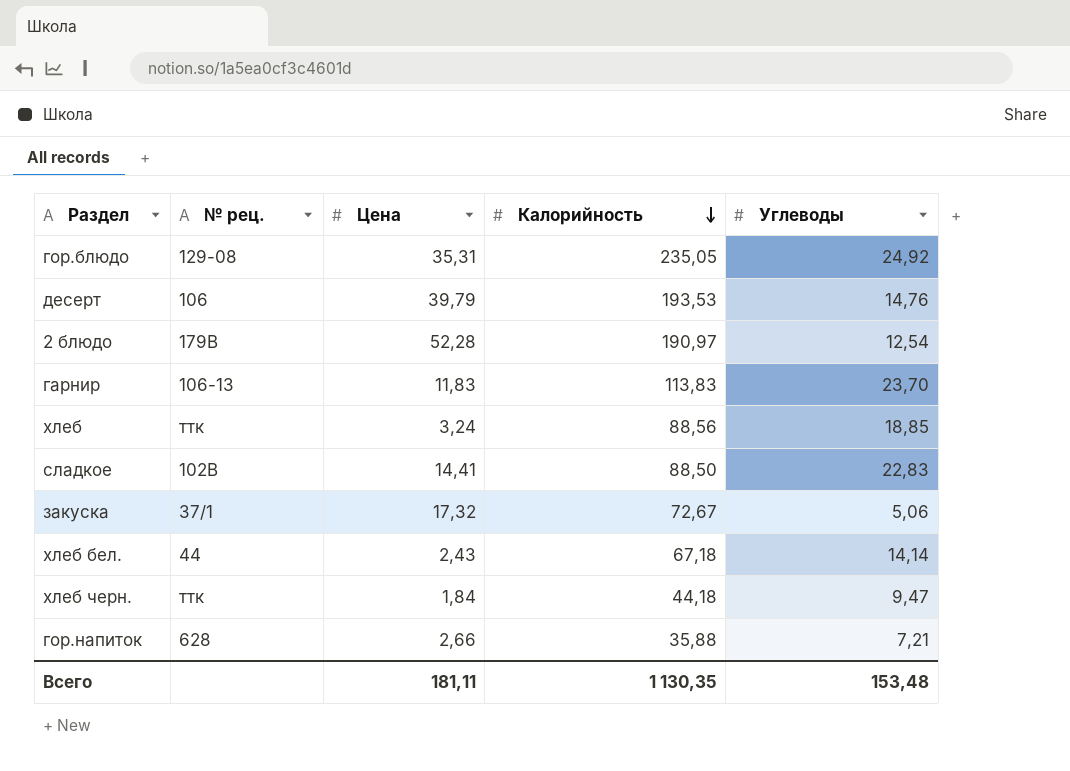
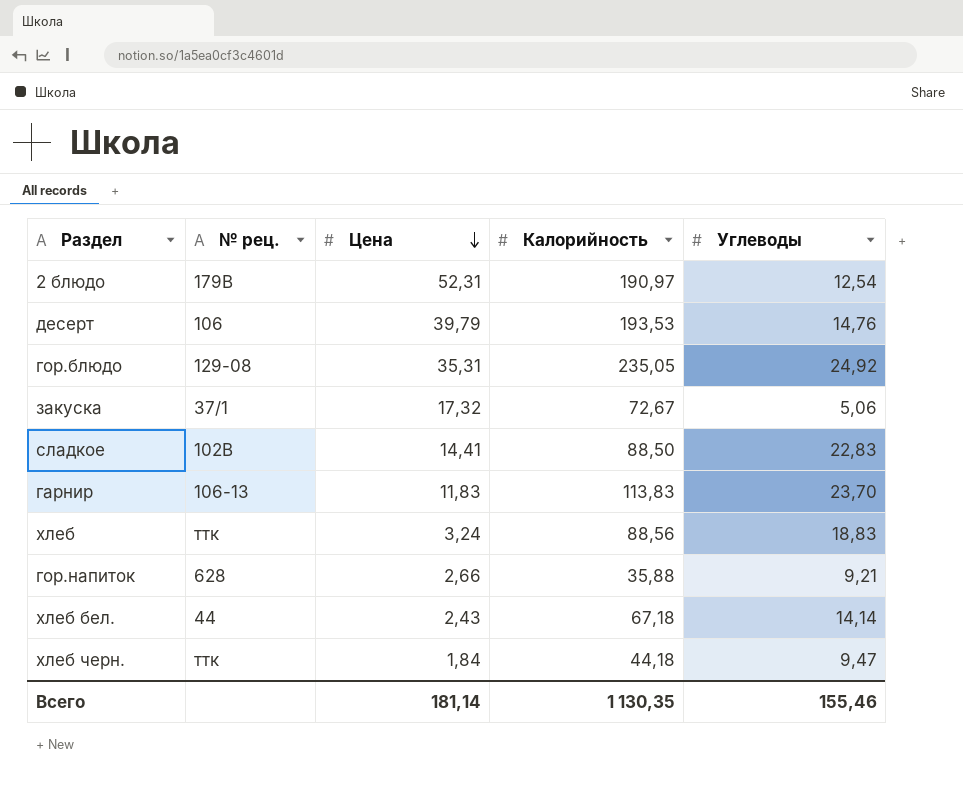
row order: Калорийность descending -> Цена descending
2 блюдо | Цена: 52,28 -> 52,31
хлеб | Углеводы: 18,85 -> 18,83
гор.напиток | Углеводы: 7,21 -> 9,21
Всего | Цена: 181,11 -> 181,14
Всего | Углеводы: 153,48 -> 155,46

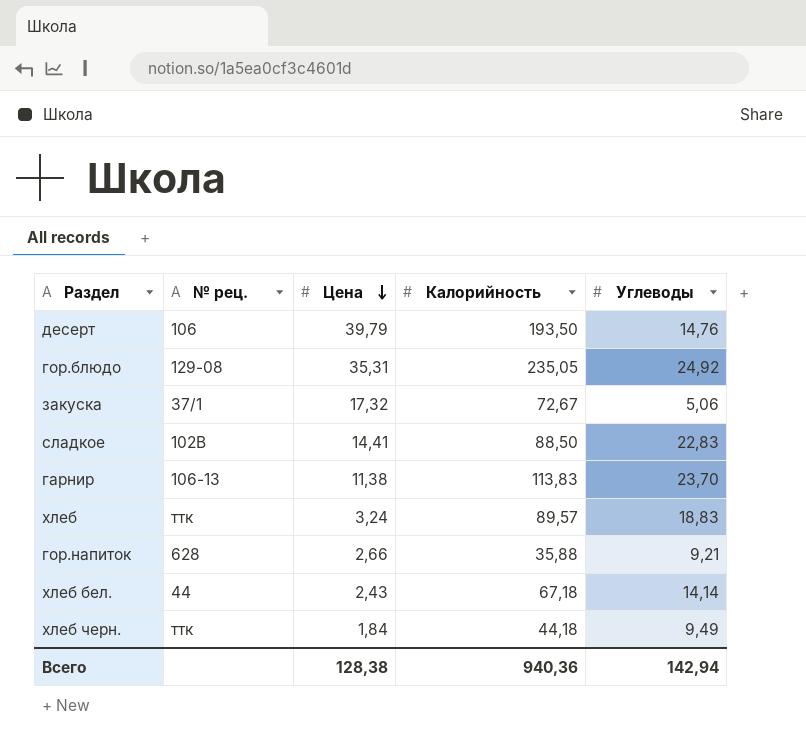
row 2 блюдо: 179В | 52,31 | 190,97 | 12,54 -> none
десерт | Калорийность: 193,53 -> 193,50
гарнир | Цена: 11,83 -> 11,38
хлеб | Калорийность: 88,56 -> 89,57
хлеб черн. | Углеводы: 9,47 -> 9,49
Всего | Цена: 181,14 -> 128,38
Всего | Калорийность: 1 130,35 -> 940,36
Всего | Углеводы: 155,46 -> 142,94

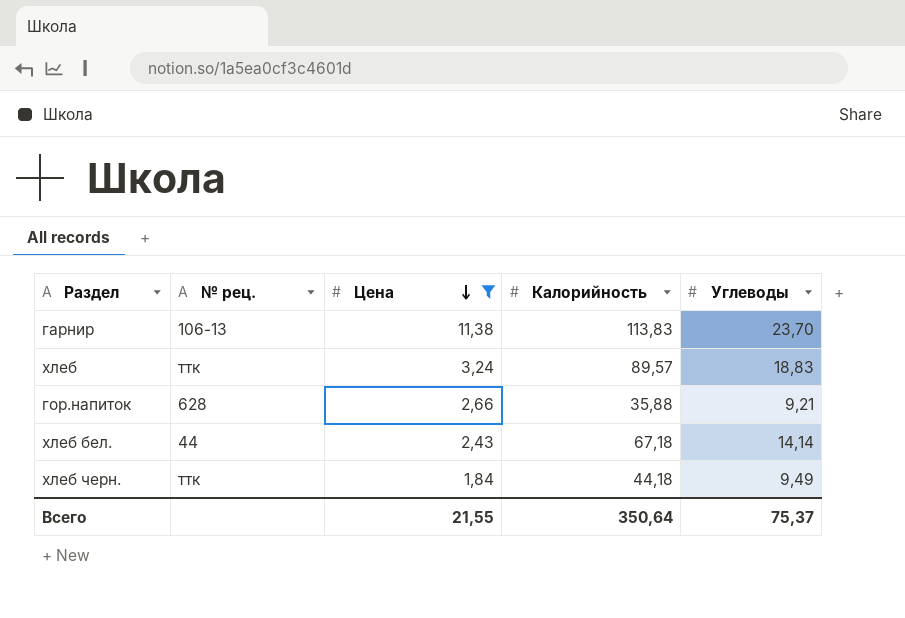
filter: none -> Цена <= 11,38
Всего | Цена: 128,38 -> 21,55
Всего | Калорийность: 940,36 -> 350,64
Всего | Углеводы: 142,94 -> 75,37

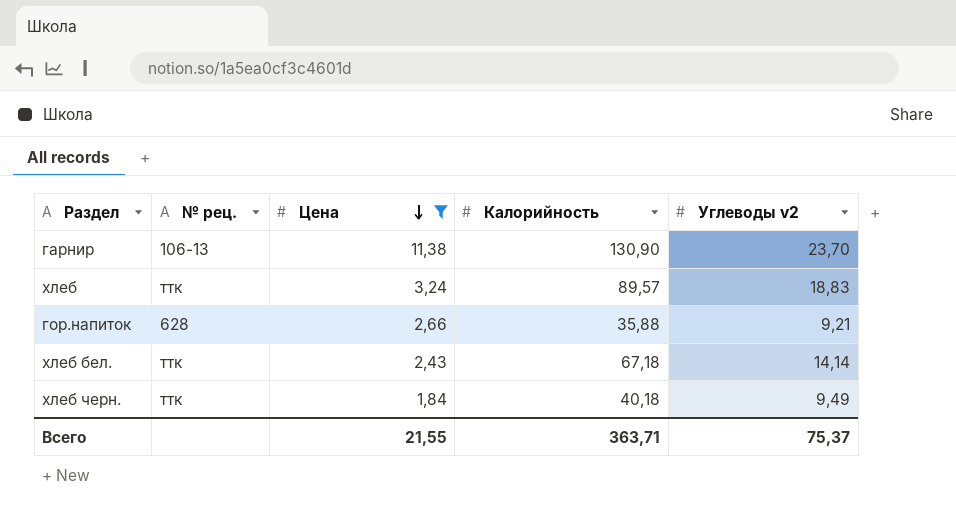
column name: Углеводы -> Углеводы v2
гарнир | Калорийность: 113,83 -> 130,90
хлеб бел. | № рец.: 44 -> ттк
хлеб черн. | Калорийность: 44,18 -> 40,18
Всего | Калорийность: 350,64 -> 363,71

